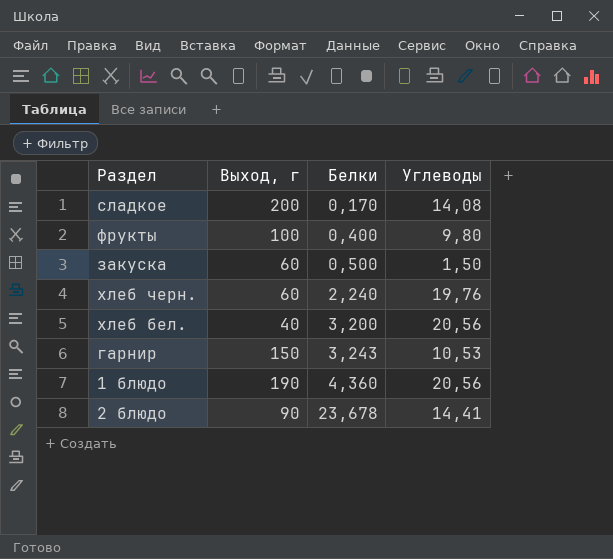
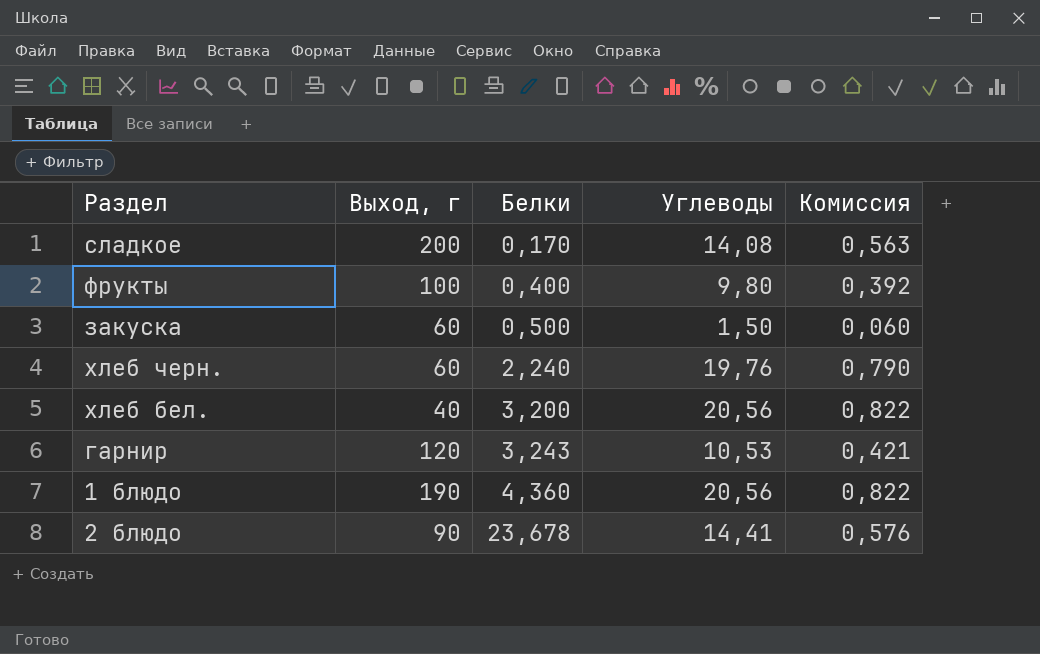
column Комиссия | formula: none -> [Углеводы] * 0,04
гарнир | Выход, г: 150 -> 120

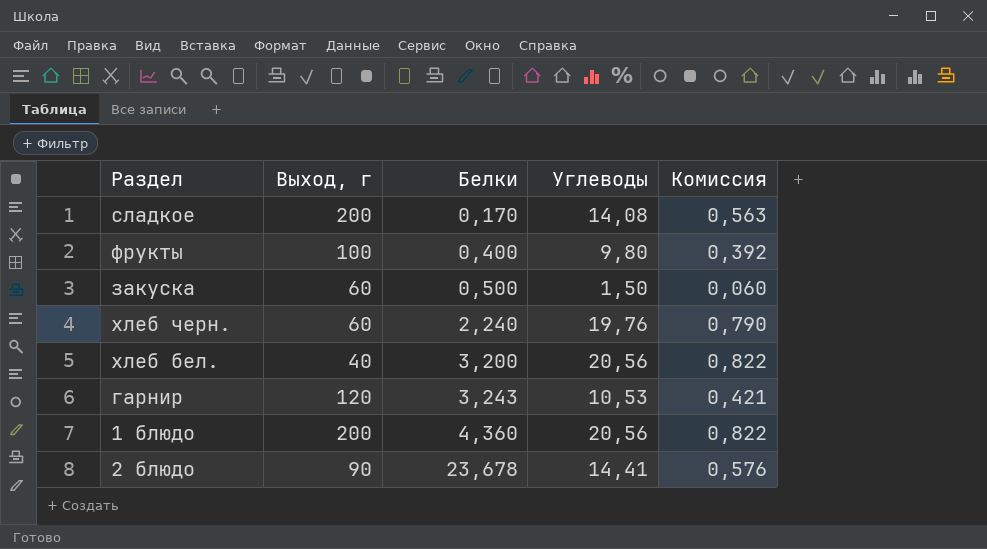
1 блюдо | Выход, г: 190 -> 200

